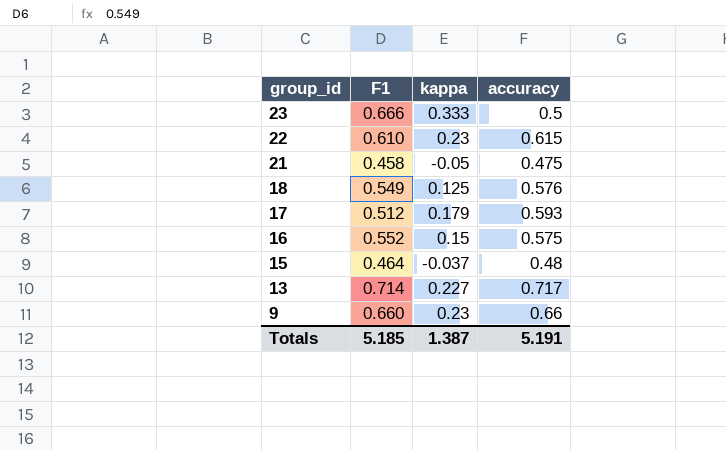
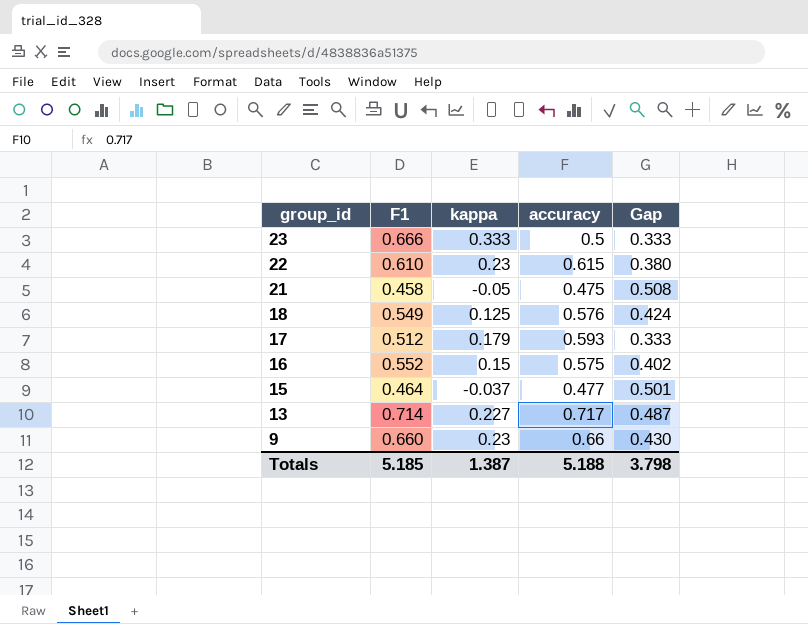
column Gap | formula: none -> [F1] - [kappa]
15 | accuracy: 0.48 -> 0.477
Totals | accuracy: 5.191 -> 5.188

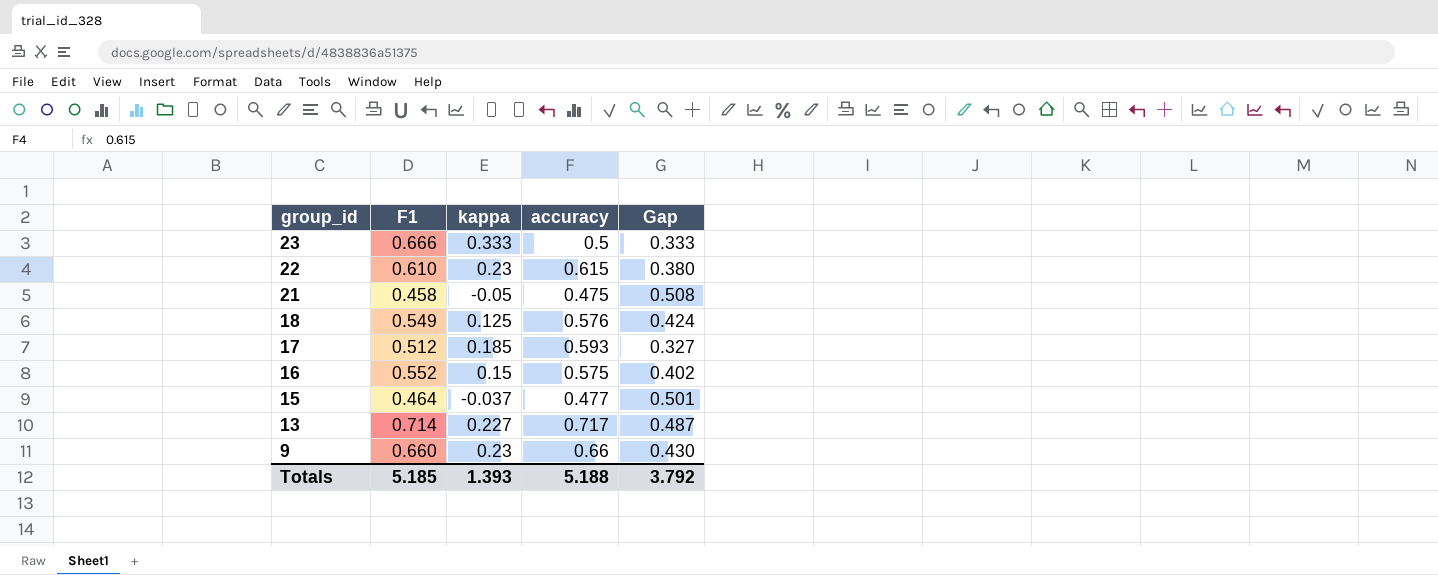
17 | kappa: 0.179 -> 0.185
17 | Gap: 0.333 -> 0.327
Totals | kappa: 1.387 -> 1.393
Totals | Gap: 3.798 -> 3.792

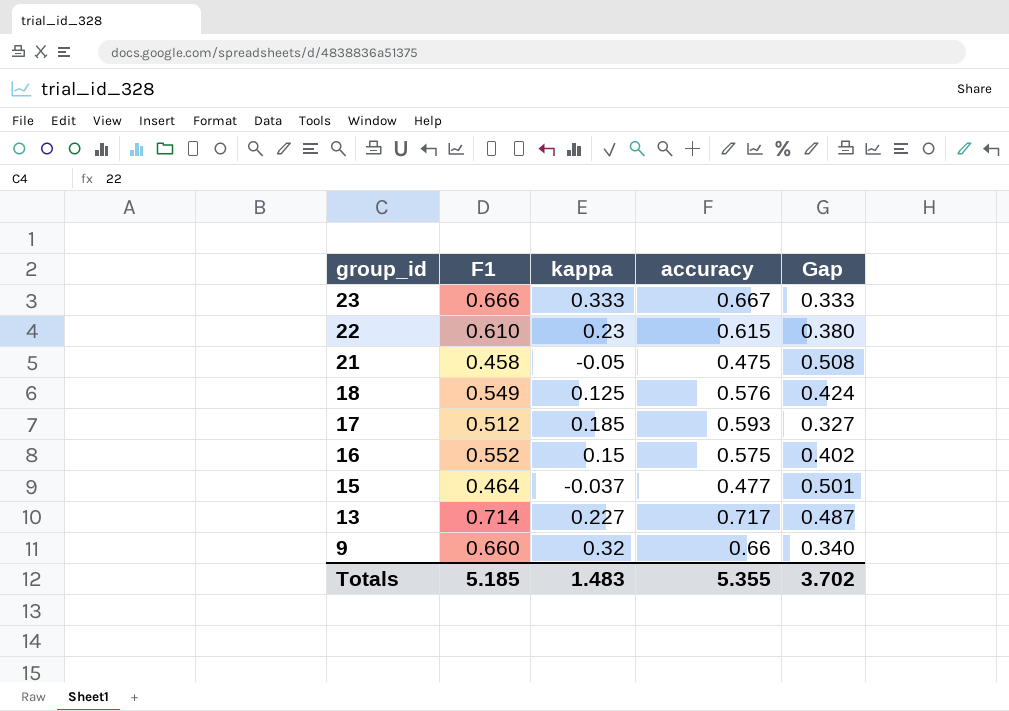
23 | accuracy: 0.5 -> 0.667
9 | kappa: 0.23 -> 0.32
9 | Gap: 0.430 -> 0.340
Totals | kappa: 1.393 -> 1.483
Totals | accuracy: 5.188 -> 5.355
Totals | Gap: 3.792 -> 3.702

